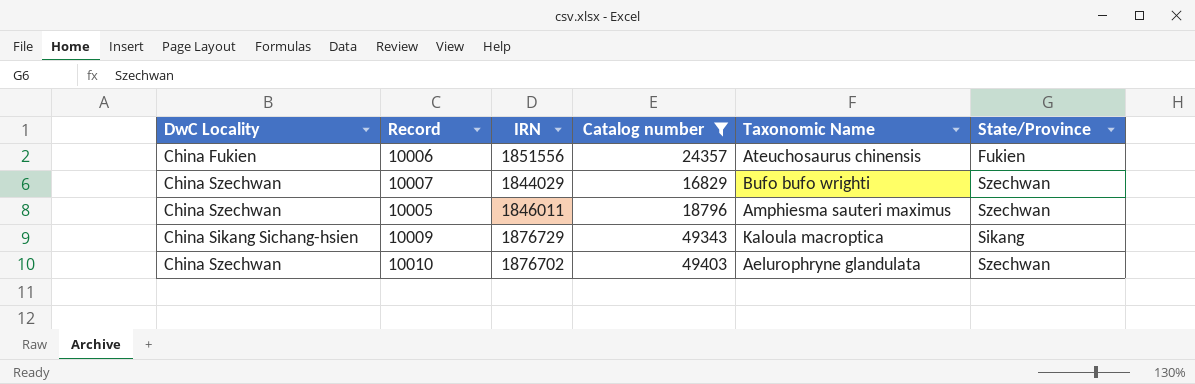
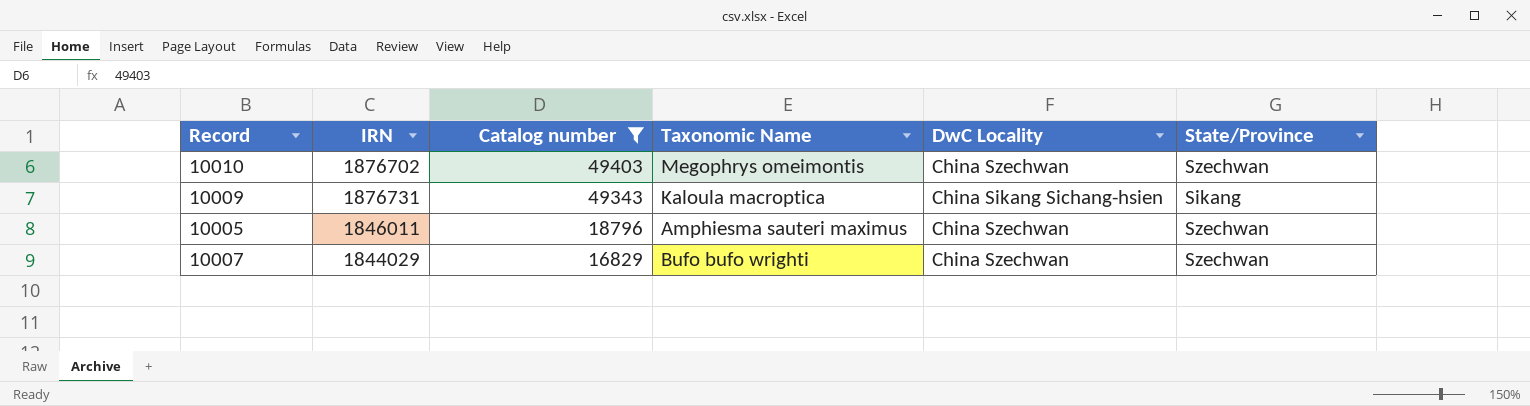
row order: none -> Catalog number descending
column DwC Locality | position: 1 -> 5
row 10006: China Fukien | 1851556 | 24357 | Ateuchosaurus chinensis | Fukien -> none
10010 | Taxonomic Name: Aelurophryne glandulata -> Megophrys omeimontis
10009 | IRN: 1876729 -> 1876731

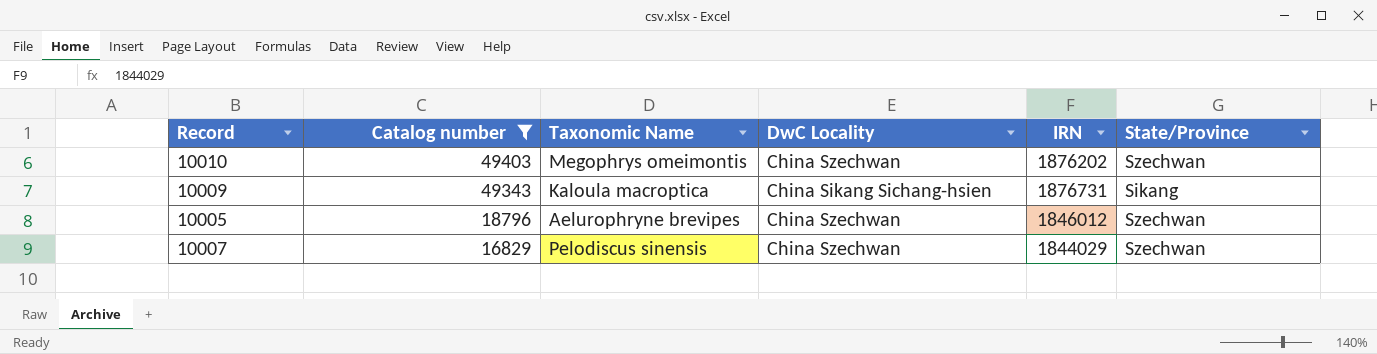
column IRN | position: 2 -> 5
10010 | IRN: 1876702 -> 1876202
10005 | Taxonomic Name: Amphiesma sauteri maximus -> Aelurophryne brevipes
10005 | IRN: 1846011 -> 1846012
10007 | Taxonomic Name: Bufo bufo wrighti -> Pelodiscus sinensis

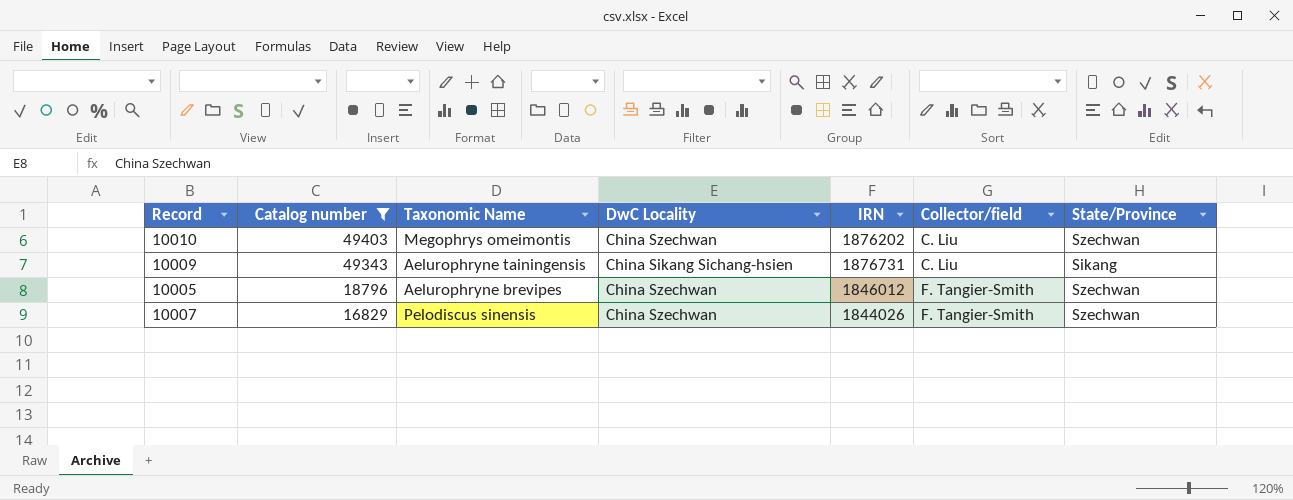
column Collector/field | position: none -> 6
10009 | Taxonomic Name: Kaloula macroptica -> Aelurophryne tainingensis
10007 | IRN: 1844029 -> 1844026

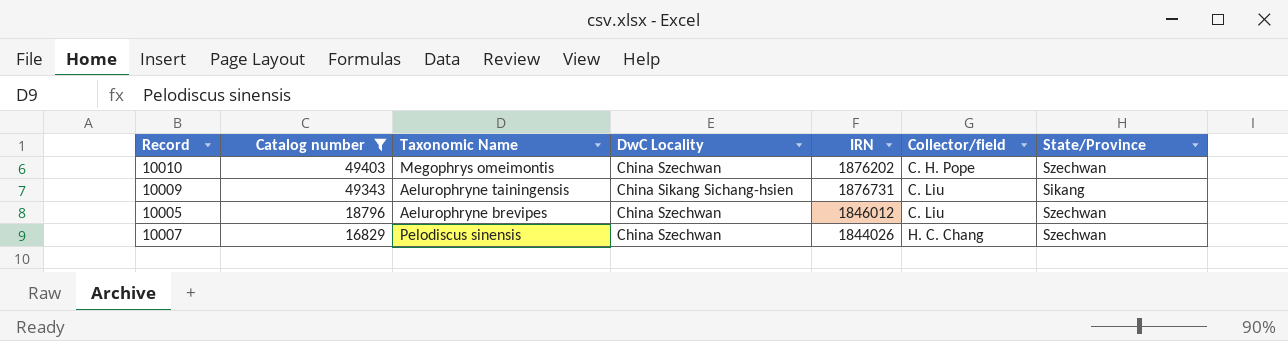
10010 | Collector/field: C. Liu -> C. H. Pope
10005 | Collector/field: F. Tangier-Smith -> C. Liu
10007 | Collector/field: F. Tangier-Smith -> H. C. Chang

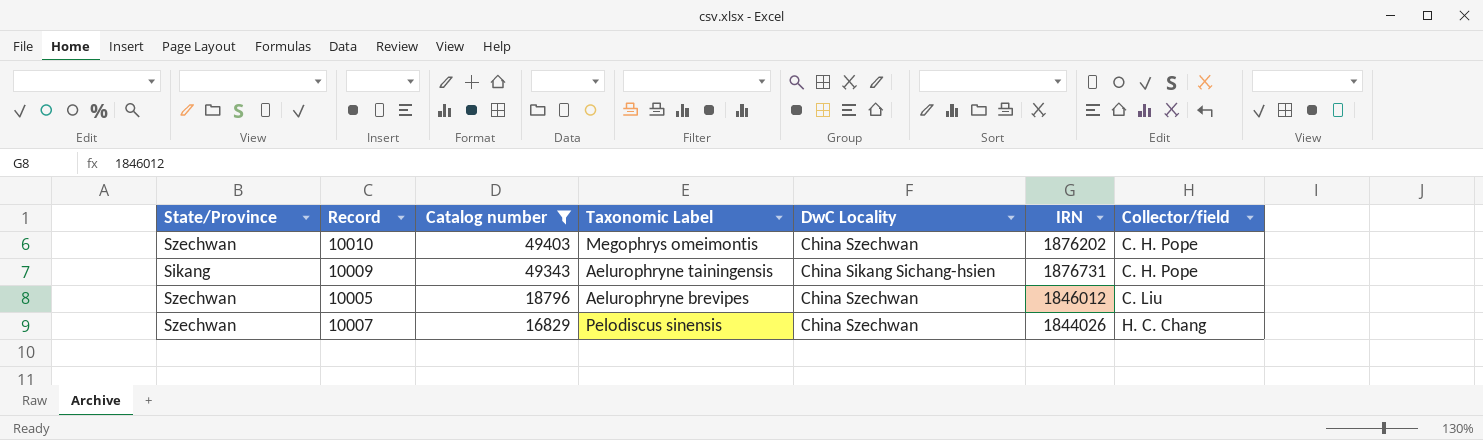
column State/Province | position: 7 -> 1
column name: Taxonomic Name -> Taxonomic Label
10009 | Collector/field: C. Liu -> C. H. Pope

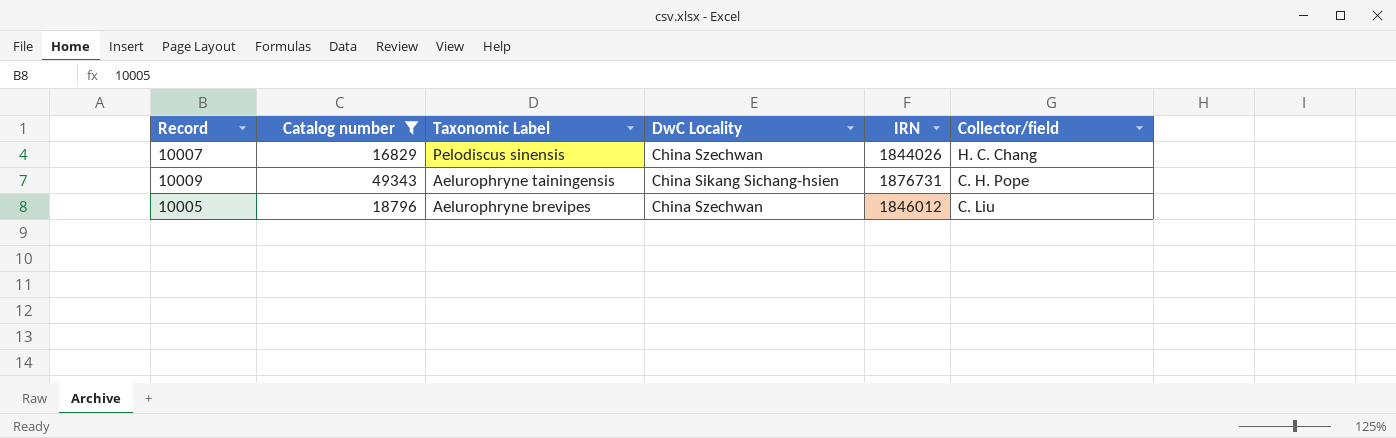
row order: Catalog number descending -> Taxonomic Label descending
column State/Province | position: 1 -> none
row 10010: Szechwan | 49403 | Megophrys omeimontis | China Szechwan | 1876202 | C. H. Pope -> none

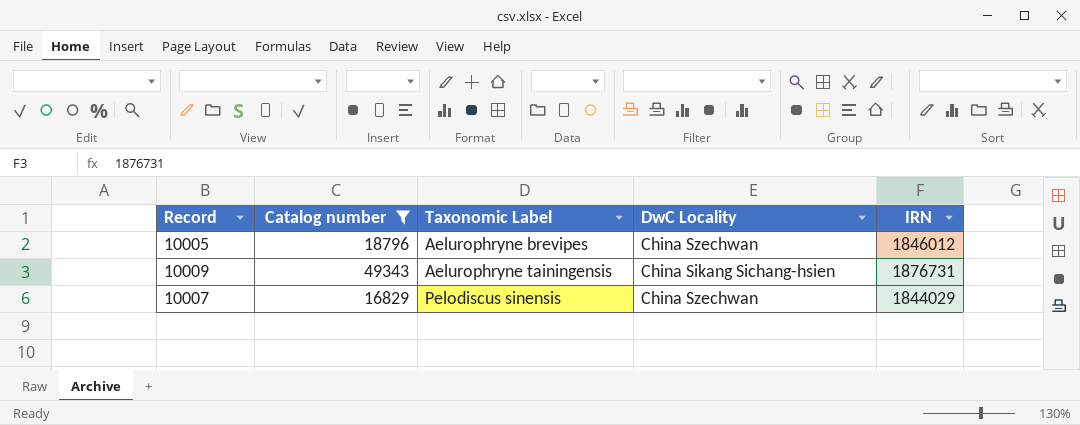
row order: Taxonomic Label descending -> Taxonomic Label ascending
column Collector/field | position: 6 -> none
10007 | IRN: 1844026 -> 1844029

